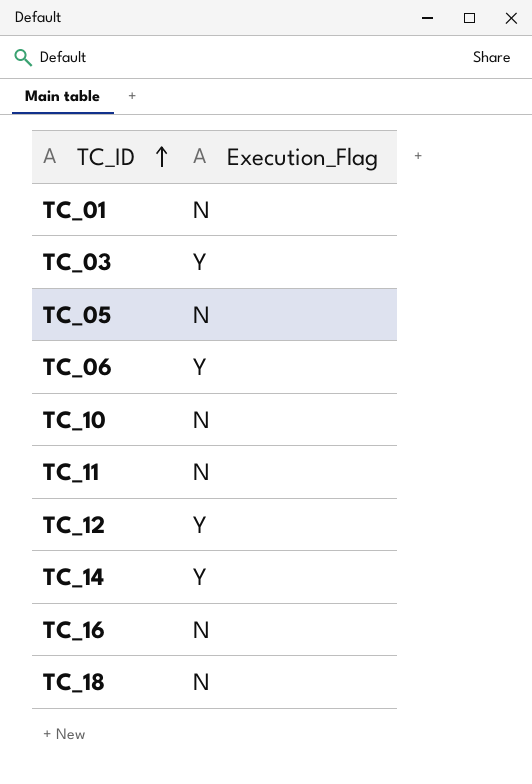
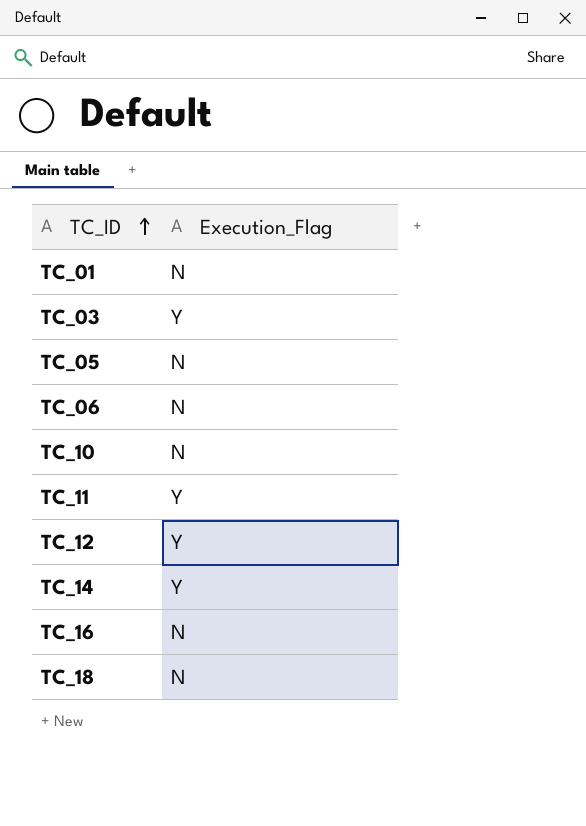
TC_06 | Execution_Flag: Y -> N
TC_11 | Execution_Flag: N -> Y

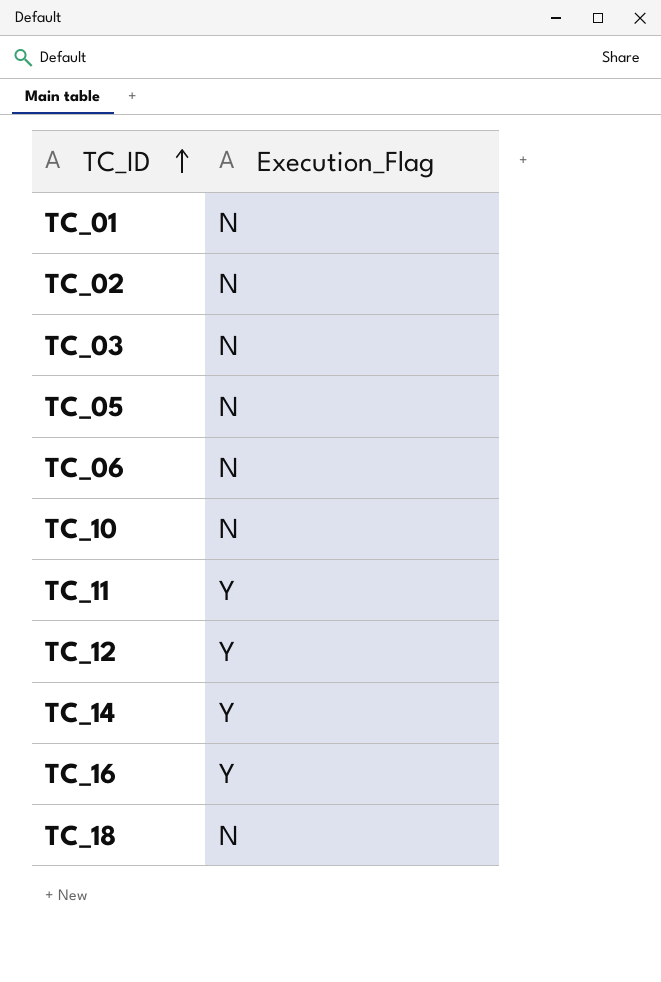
row TC_02: none -> N
TC_03 | Execution_Flag: Y -> N
TC_16 | Execution_Flag: N -> Y

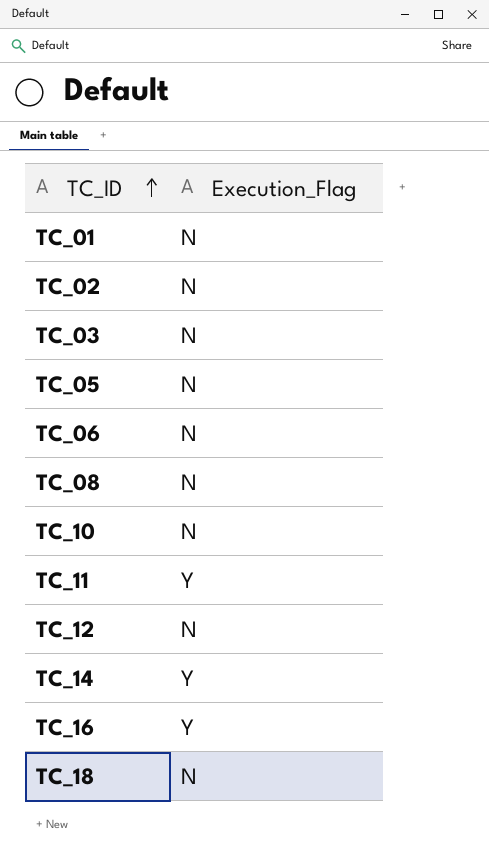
row TC_08: none -> N
TC_12 | Execution_Flag: Y -> N

